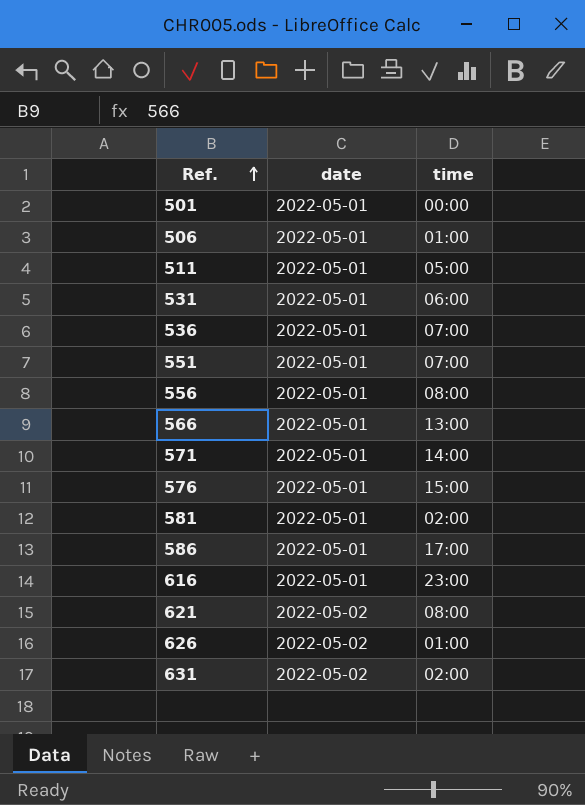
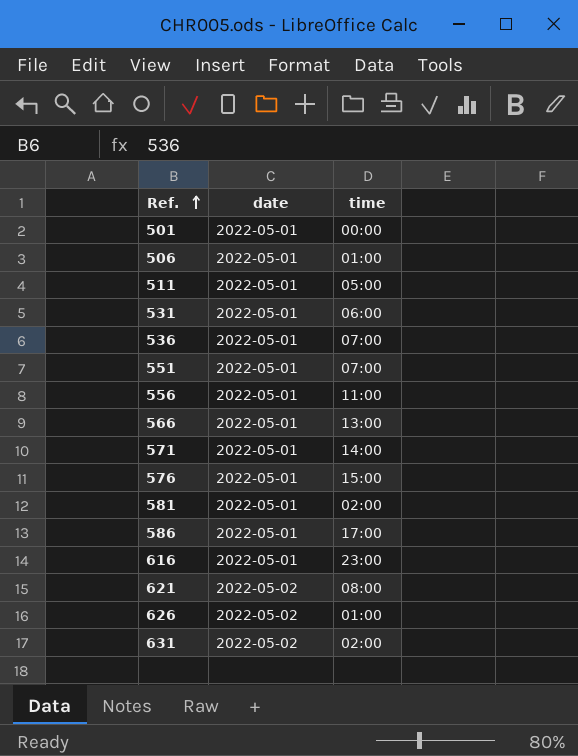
556 | time: 08:00 -> 11:00

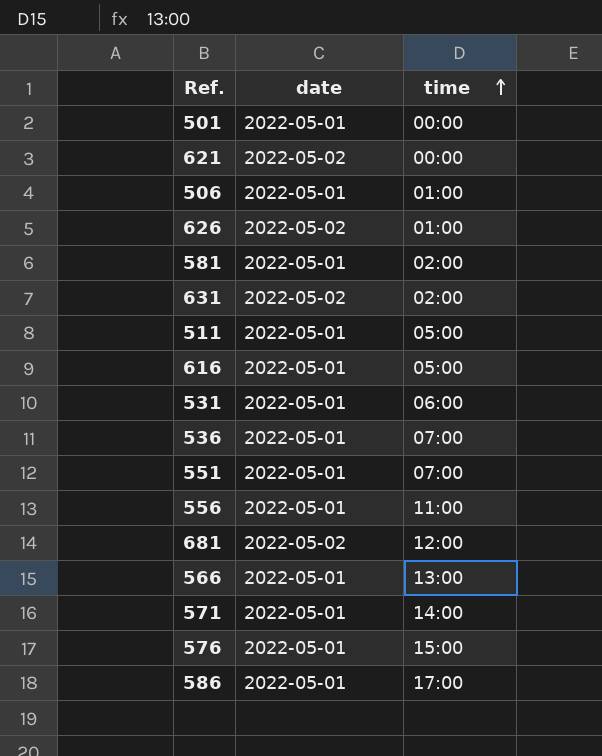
row order: Ref. ascending -> time ascending
621 | time: 08:00 -> 00:00
616 | time: 23:00 -> 05:00
row 681: none -> 2022-05-02 | 12:00

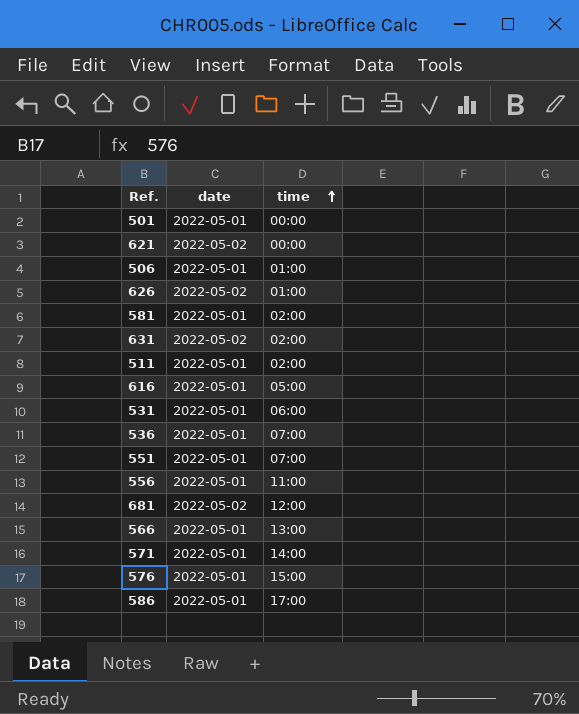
511 | time: 05:00 -> 02:00

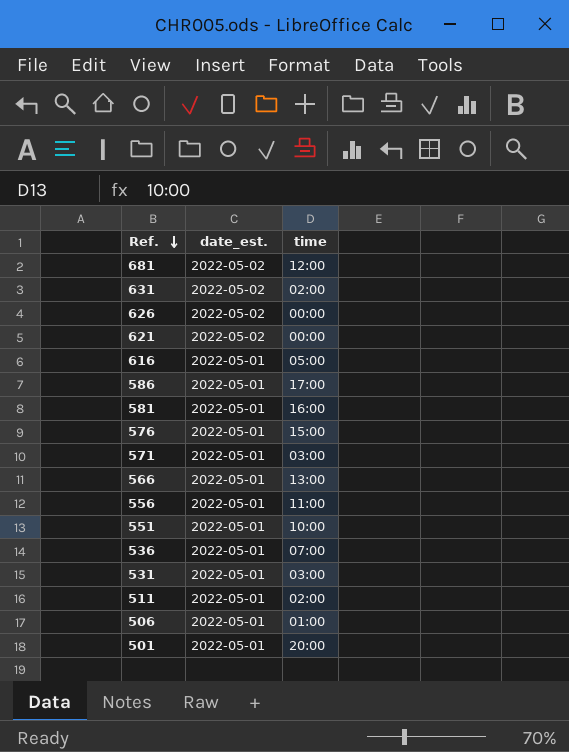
row order: time ascending -> Ref. descending
column name: date -> date_est.
626 | time: 01:00 -> 00:00
581 | time: 02:00 -> 16:00
571 | time: 14:00 -> 03:00
551 | time: 07:00 -> 10:00
531 | time: 06:00 -> 03:00
501 | time: 00:00 -> 20:00

